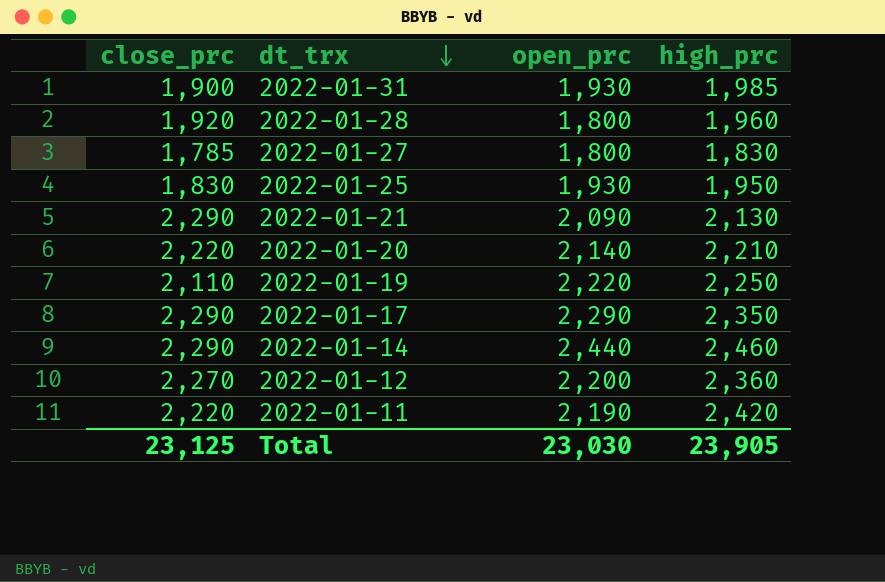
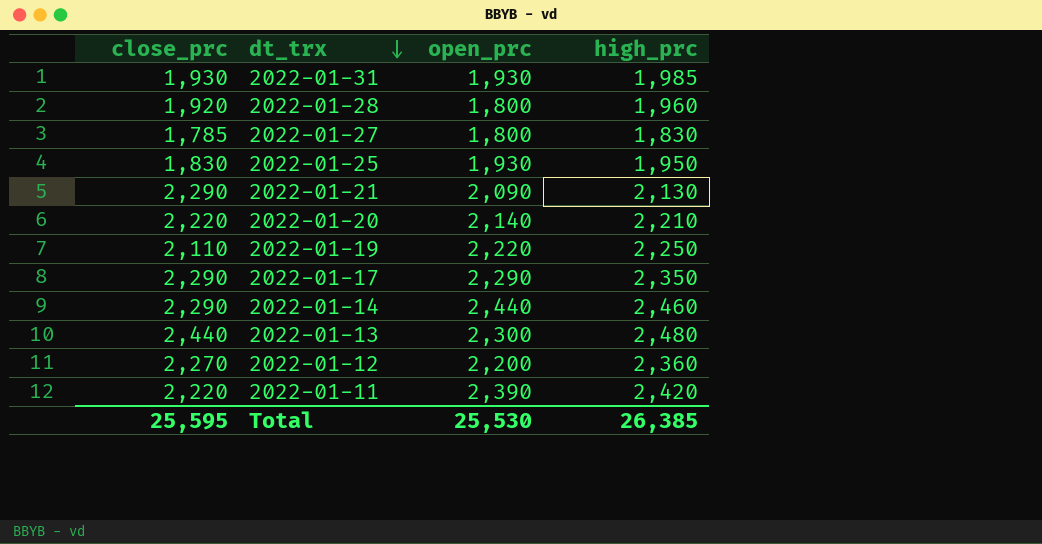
2022-01-31 | close_prc: 1,900 -> 1,930
row 2022-01-13: none -> 2,440 | 2,300 | 2,480
2022-01-11 | open_prc: 2,190 -> 2,390
Total | close_prc: 23,125 -> 25,595
Total | open_prc: 23,030 -> 25,530
Total | high_prc: 23,905 -> 26,385

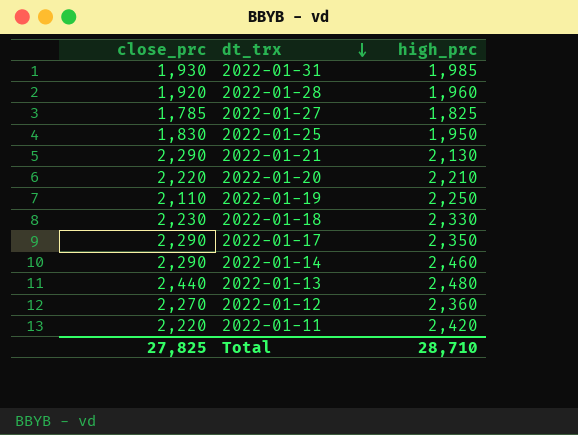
column open_prc | position: 3 -> none
2022-01-27 | high_prc: 1,830 -> 1,825
row 2022-01-18: none -> 2,230 | 2,330
Total | close_prc: 25,595 -> 27,825
Total | high_prc: 26,385 -> 28,710

